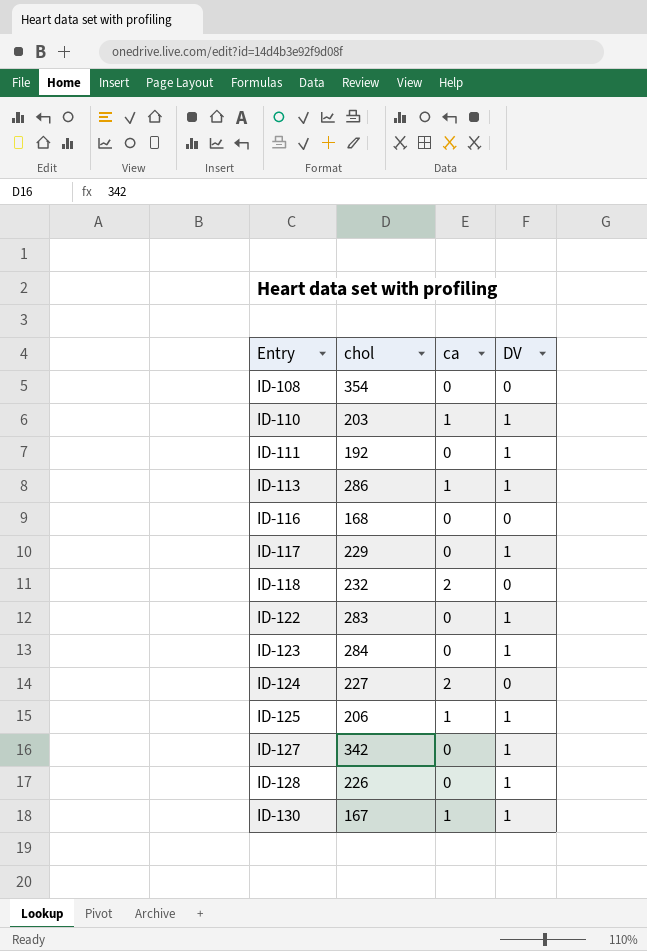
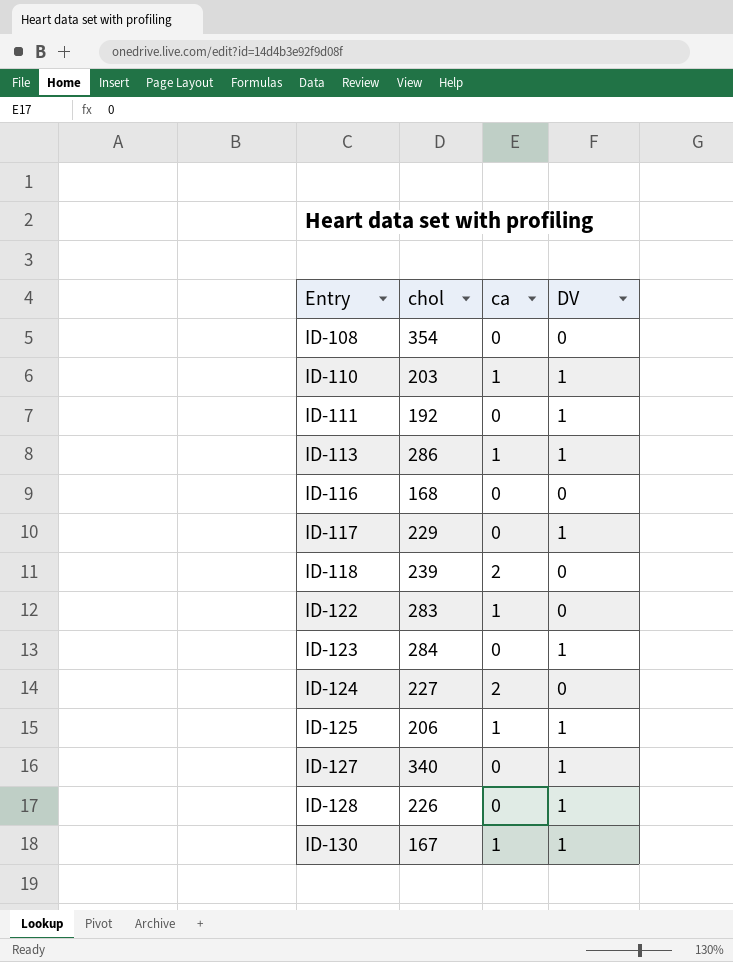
ID-118 | chol: 232 -> 239
ID-122 | ca: 0 -> 1
ID-122 | DV: 1 -> 0
ID-127 | chol: 342 -> 340

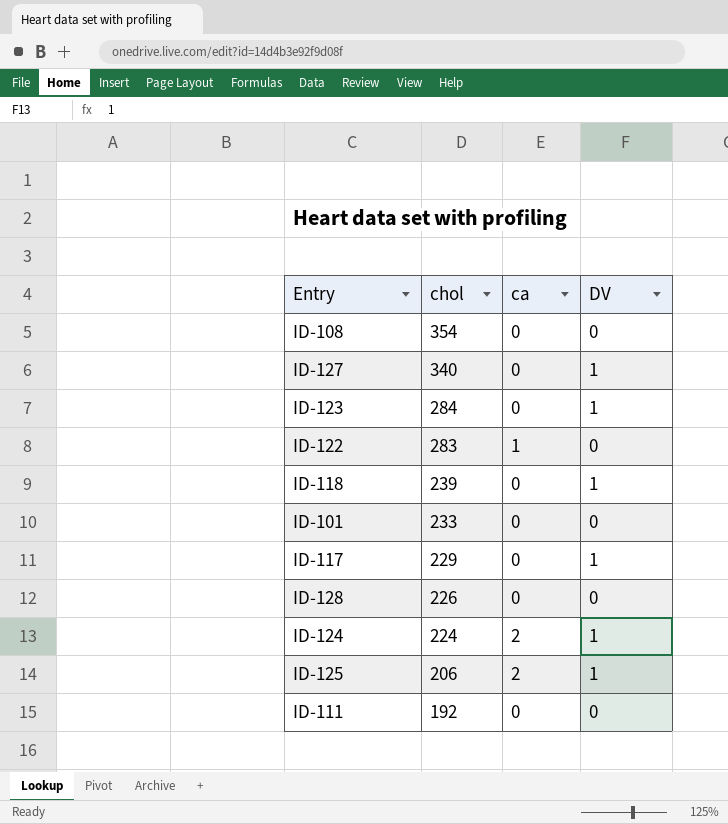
row order: Entry ascending -> chol descending
row ID-110: 203 | 1 | 1 -> none
row ID-113: 286 | 1 | 1 -> none
row ID-116: 168 | 0 | 0 -> none
row ID-130: 167 | 1 | 1 -> none
ID-118 | ca: 2 -> 0
ID-118 | DV: 0 -> 1
row ID-101: none -> 233 | 0 | 0
ID-128 | DV: 1 -> 0
ID-124 | chol: 227 -> 224
ID-124 | DV: 0 -> 1
ID-125 | ca: 1 -> 2
ID-111 | DV: 1 -> 0

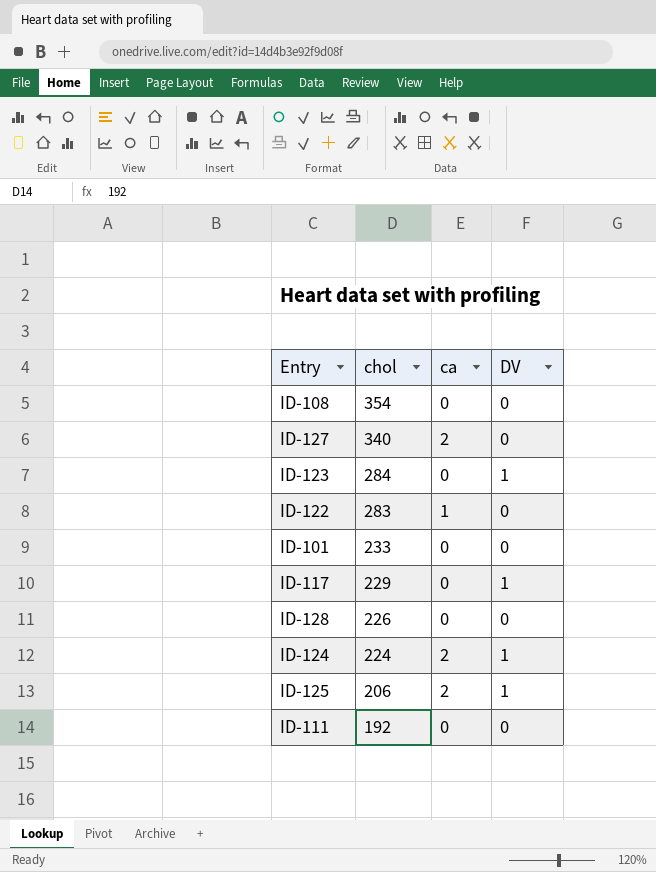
row ID-118: 239 | 0 | 1 -> none
ID-127 | ca: 0 -> 2
ID-127 | DV: 1 -> 0

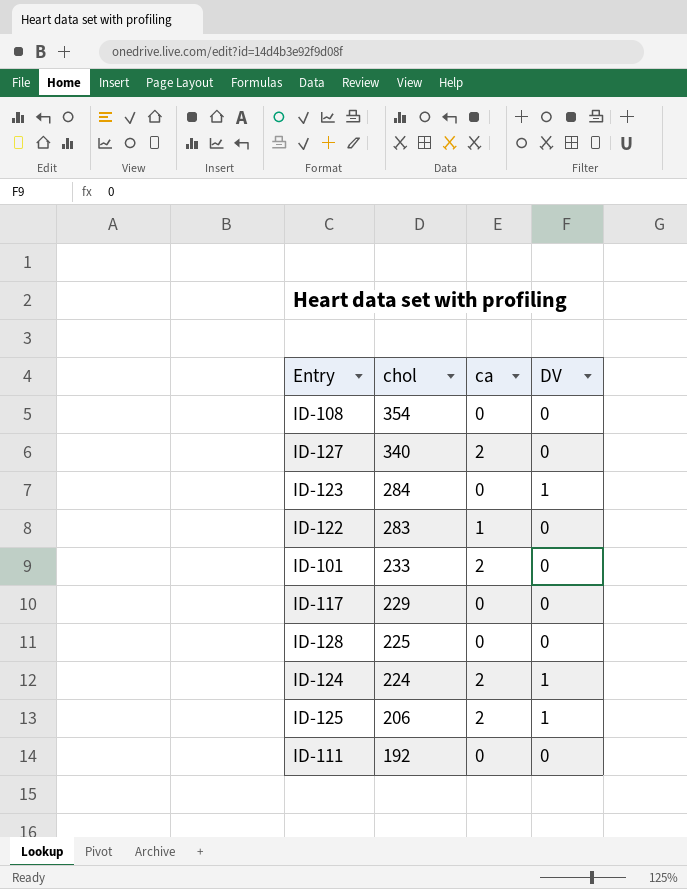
ID-101 | ca: 0 -> 2
ID-117 | DV: 1 -> 0
ID-128 | chol: 226 -> 225

